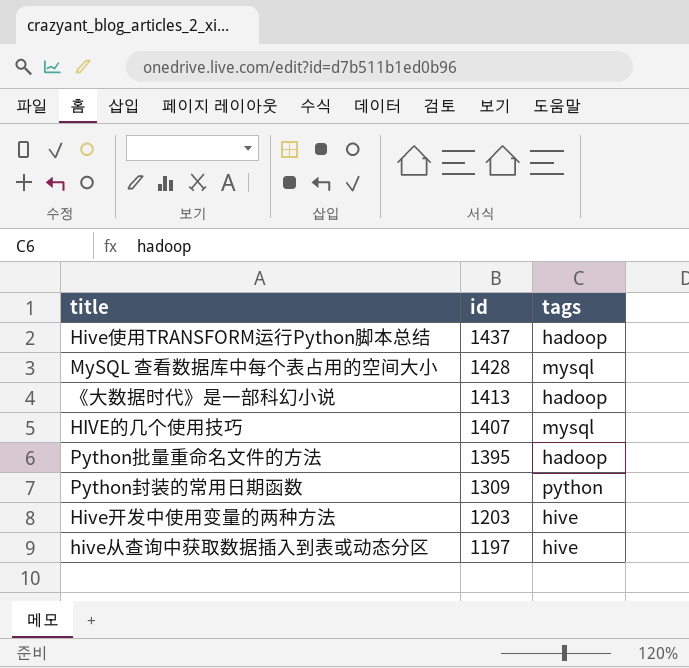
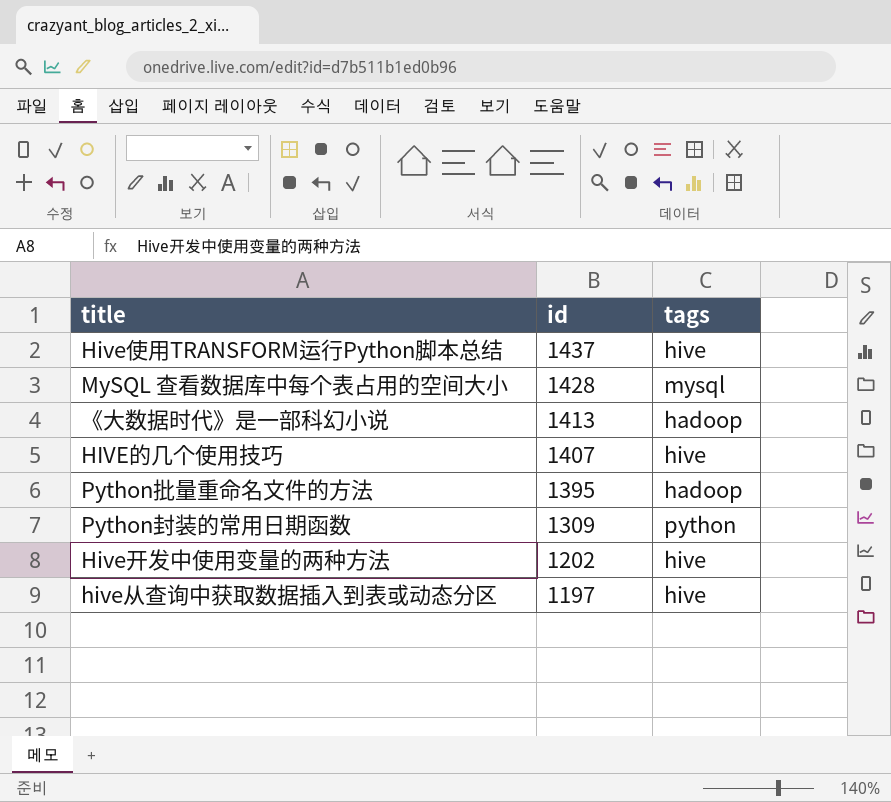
Hive使用TRANSFORM运行Python脚本总结 | tags: hadoop -> hive
HIVE的几个使用技巧 | tags: mysql -> hive
Hive开发中使用变量的两种方法 | id: 1203 -> 1202

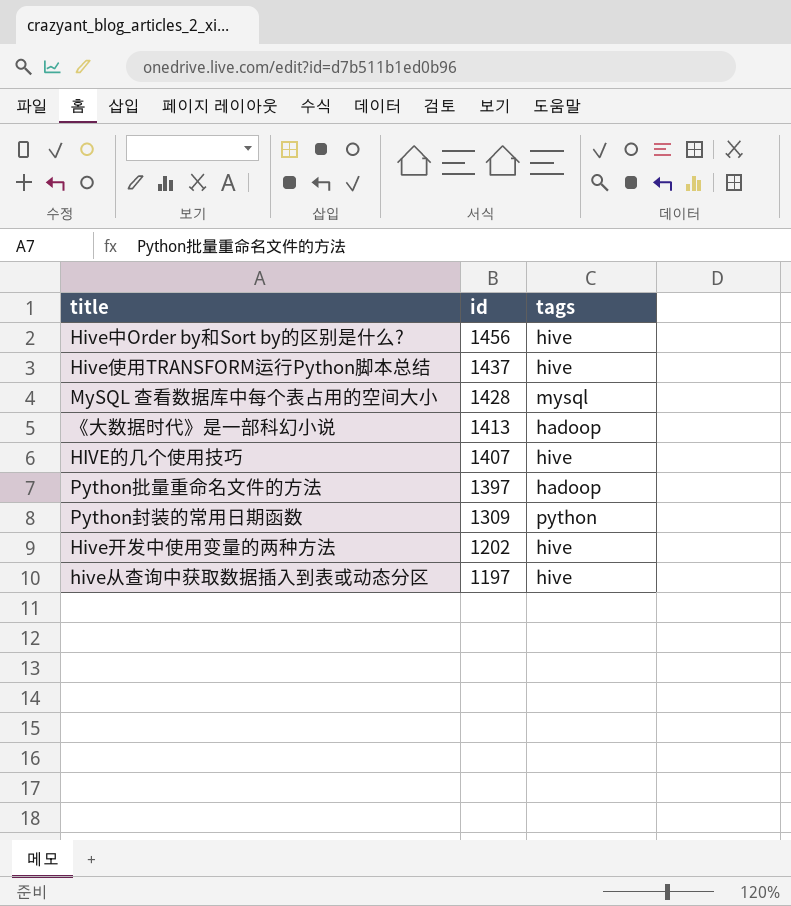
row Hive中Order by和Sort by的区别是什么?: none -> 1456 | hive
Python批量重命名文件的方法 | id: 1395 -> 1397

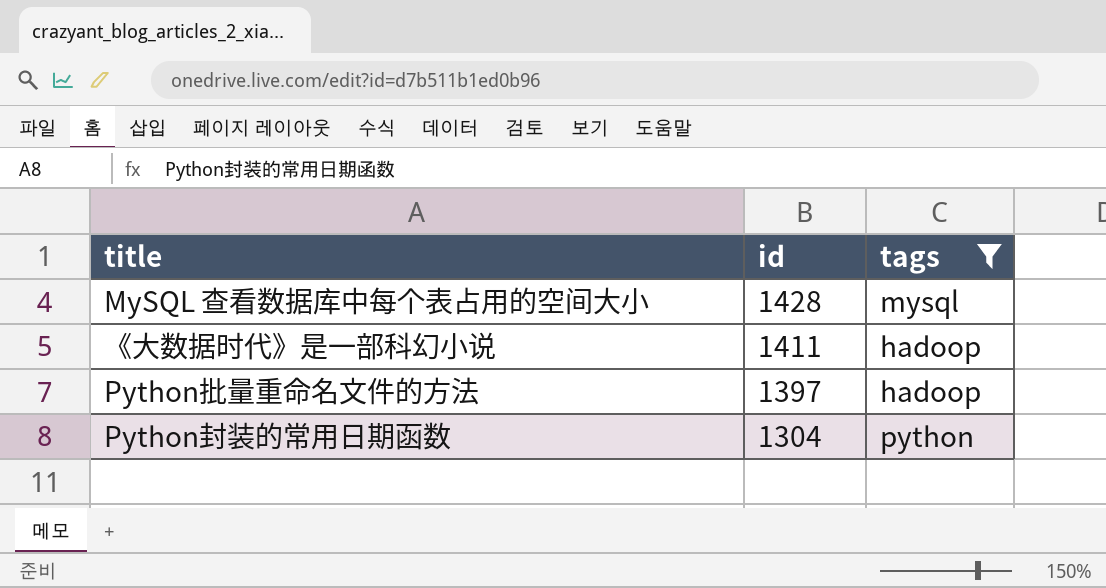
filter: none -> tags != hive
《大数据时代》是一部科幻小说 | id: 1413 -> 1411
Python封装的常用日期函数 | id: 1309 -> 1304

